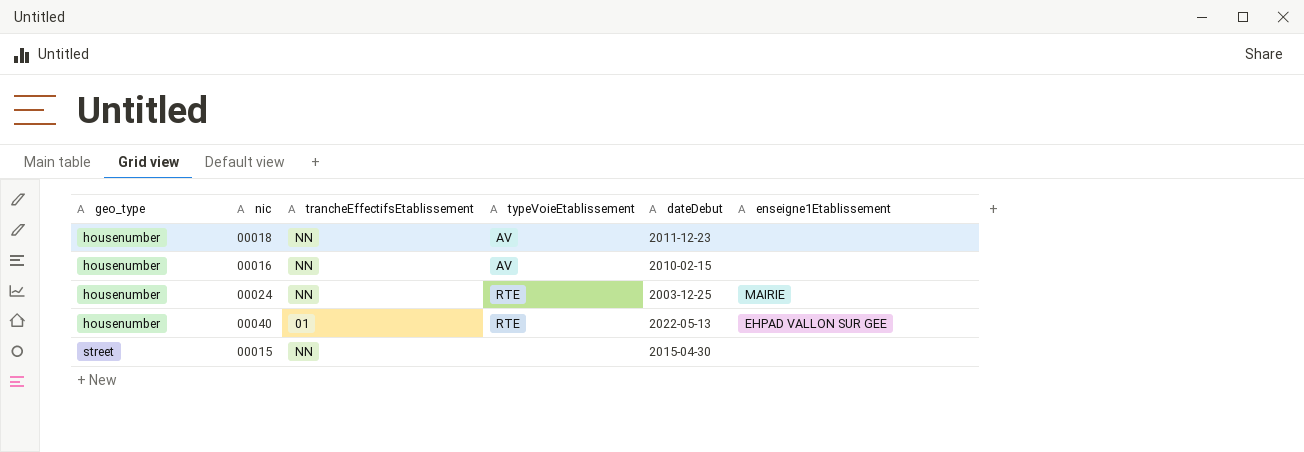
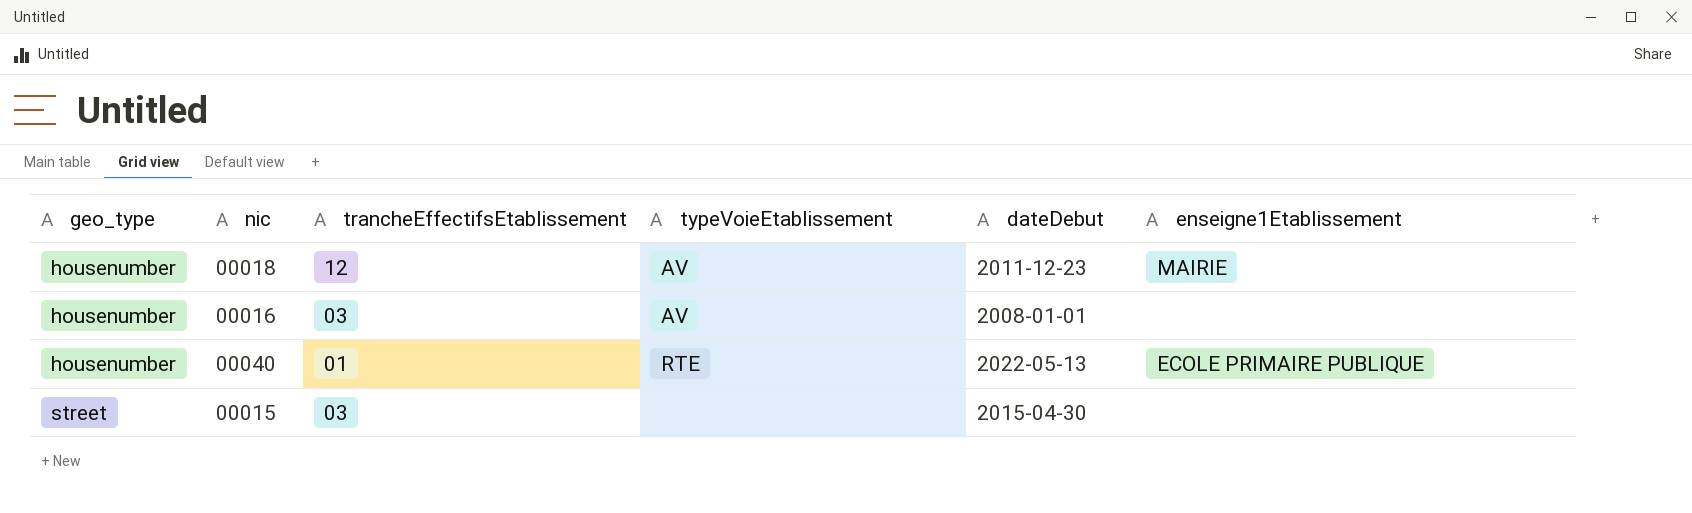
row 00024: housenumber | NN | RTE | 2003-12-25 | MAIRIE -> none
00018 | trancheEffectifsEtablissement: NN -> 12
00018 | enseigne1Etablissement: none -> MAIRIE
00016 | trancheEffectifsEtablissement: NN -> 03
00016 | dateDebut: 2010-02-15 -> 2008-01-01
00040 | enseigne1Etablissement: EHPAD VALLON SUR GEE -> ECOLE PRIMAIRE PUBLIQUE
00015 | trancheEffectifsEtablissement: NN -> 03

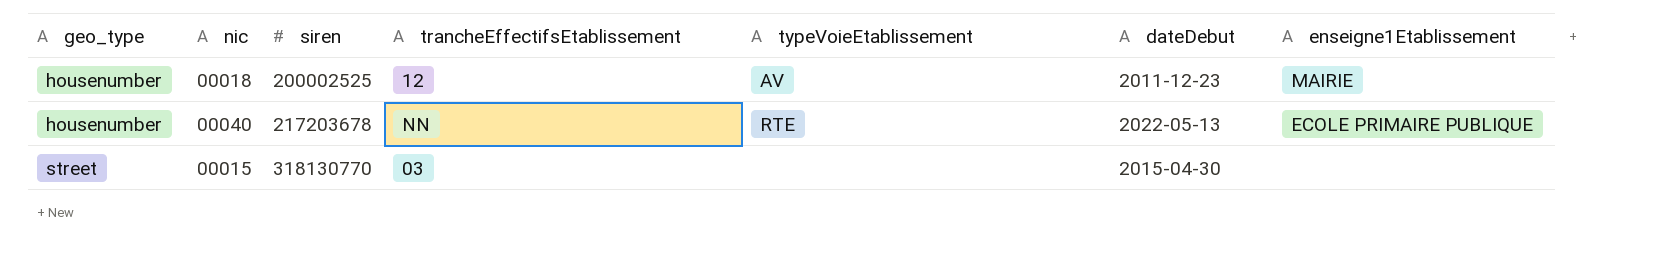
column siren | position: none -> 3
row 00016: housenumber | 03 | AV | 2008-01-01 | none -> none
00040 | trancheEffectifsEtablissement: 01 -> NN

